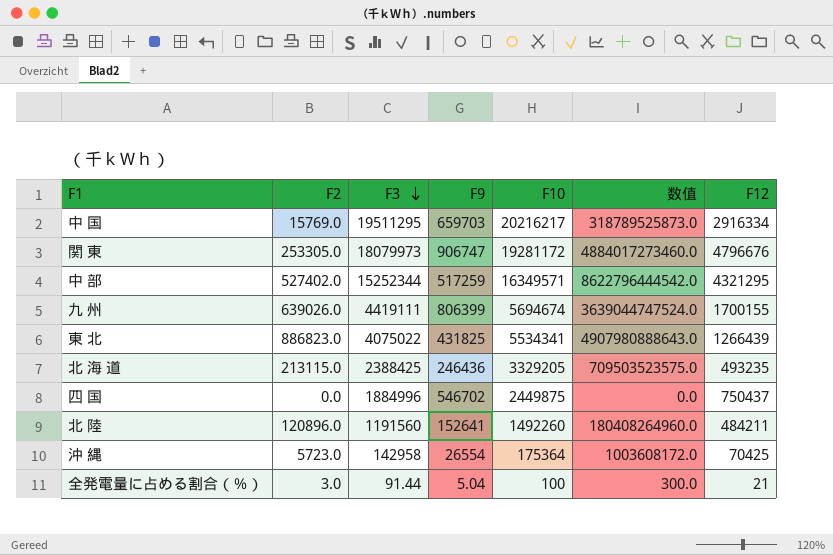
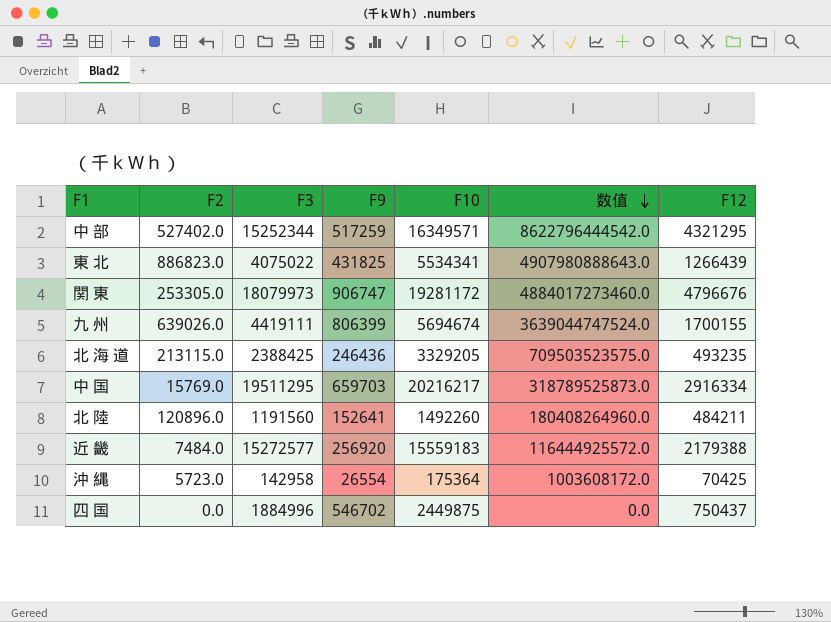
row order: F3 descending -> 数值 descending
row 全発電量に占める割合（％）: 3.0 | 91.44 | 5.04 | 100 | 300.0 | 21 -> none
row 近 畿: none -> 7484.0 | 15272577 | 256920 | 15559183 | 116444925572.0 | 2179388

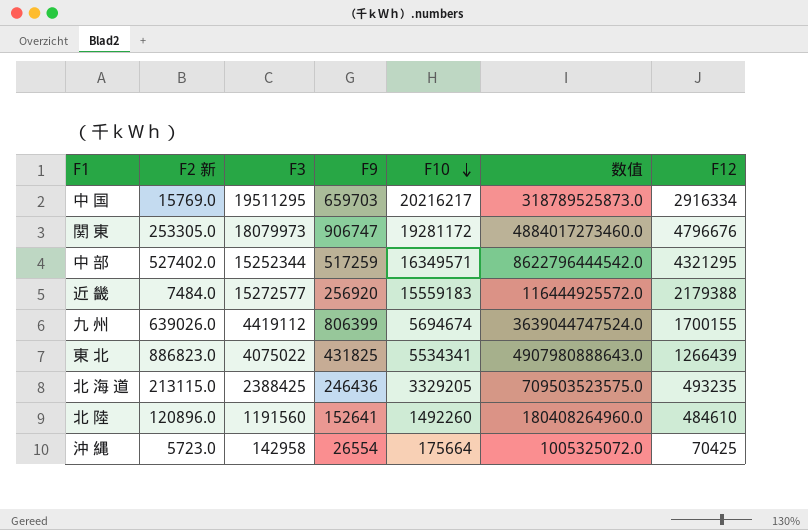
row order: 数值 descending -> F10 descending
column name: F2 -> F2 新
row 四 国: 0.0 | 1884996 | 546702 | 2449875 | 0.0 | 750437 -> none
九 州 | F3: 4419111 -> 4419112
北 陸 | F12: 484211 -> 484610
沖 縄 | F10: 175364 -> 175664
沖 縄 | 数值: 1003608172.0 -> 1005325072.0

